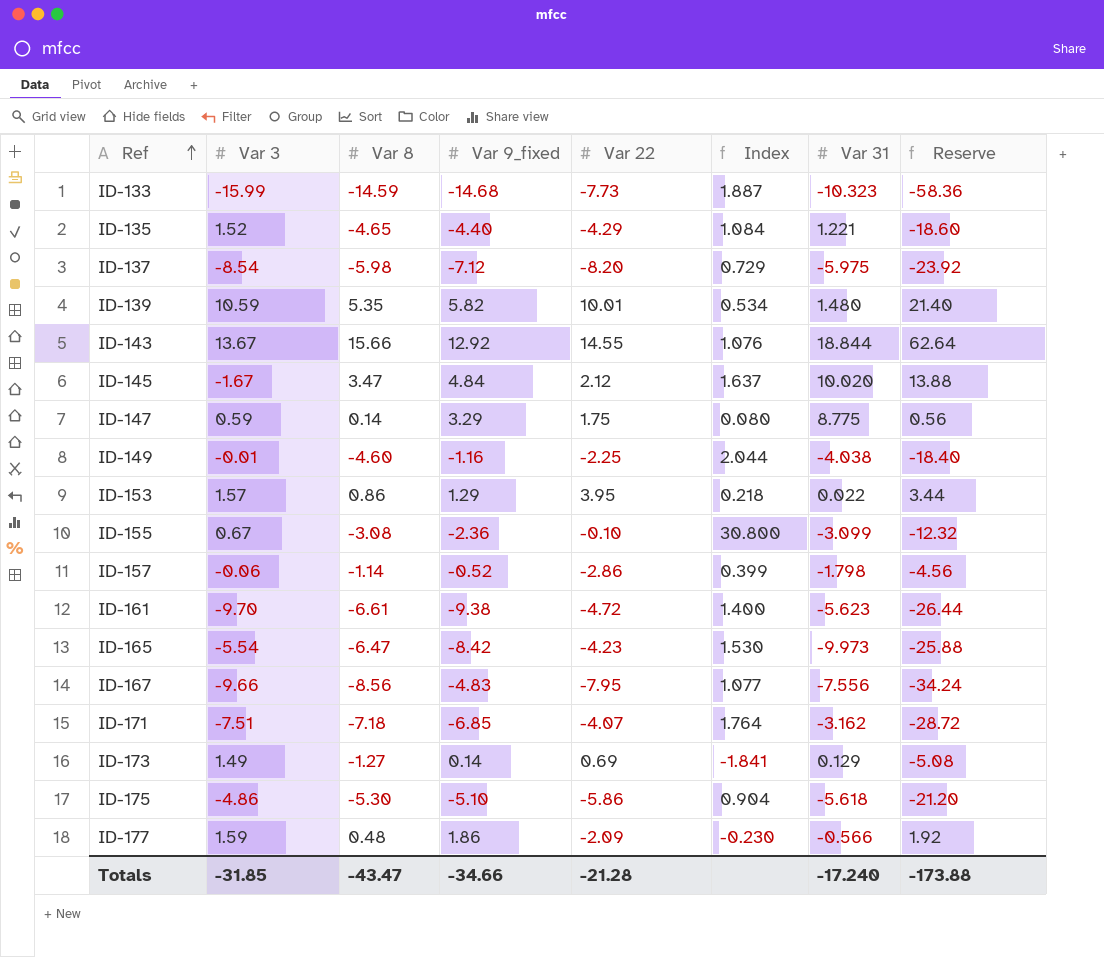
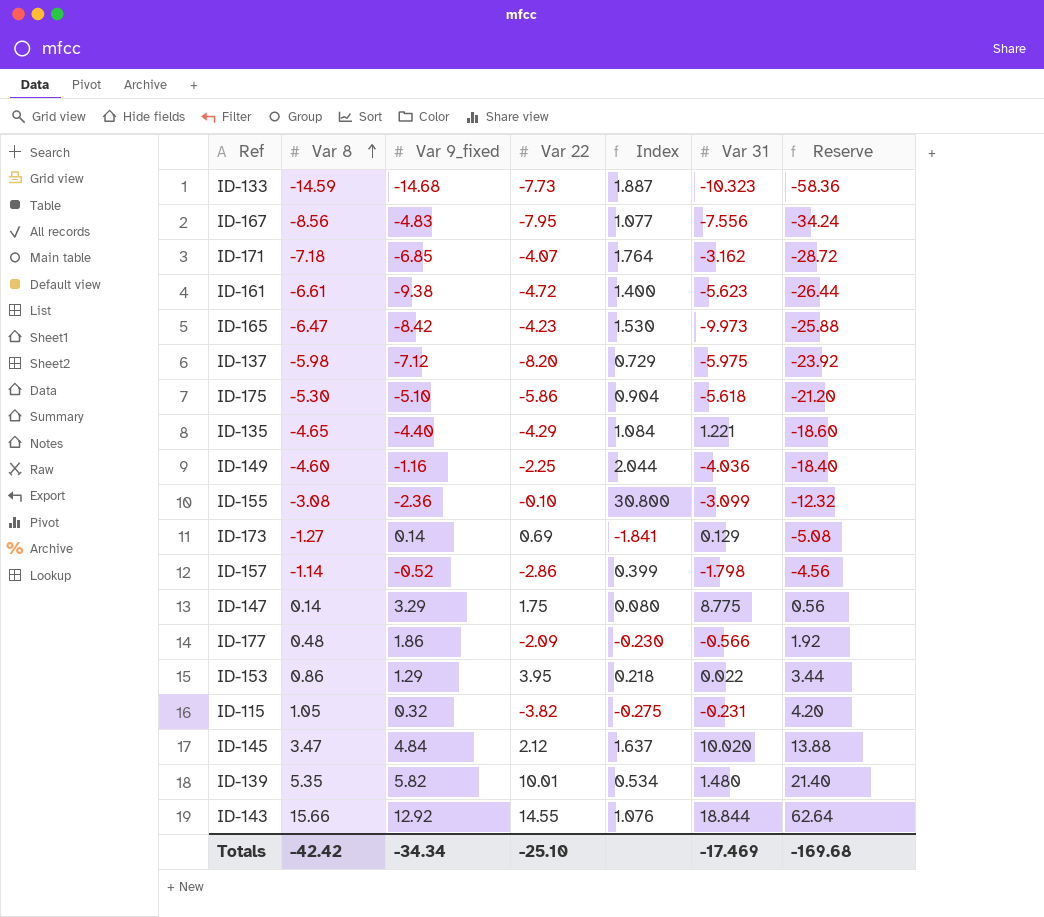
row order: Ref ascending -> Var 8 ascending
column Var 3 | position: 2 -> none
ID-149 | Var 31: -4.038 -> -4.036
row ID-115: none -> 1.05 | 0.32 | -3.82 | -0.275 | -0.231 | 4.20
Totals | Var 8: -43.47 -> -42.42
Totals | Var 9_fixed: -34.66 -> -34.34
Totals | Var 22: -21.28 -> -25.10
Totals | Var 31: -17.240 -> -17.469
Totals | Reserve: -173.88 -> -169.68

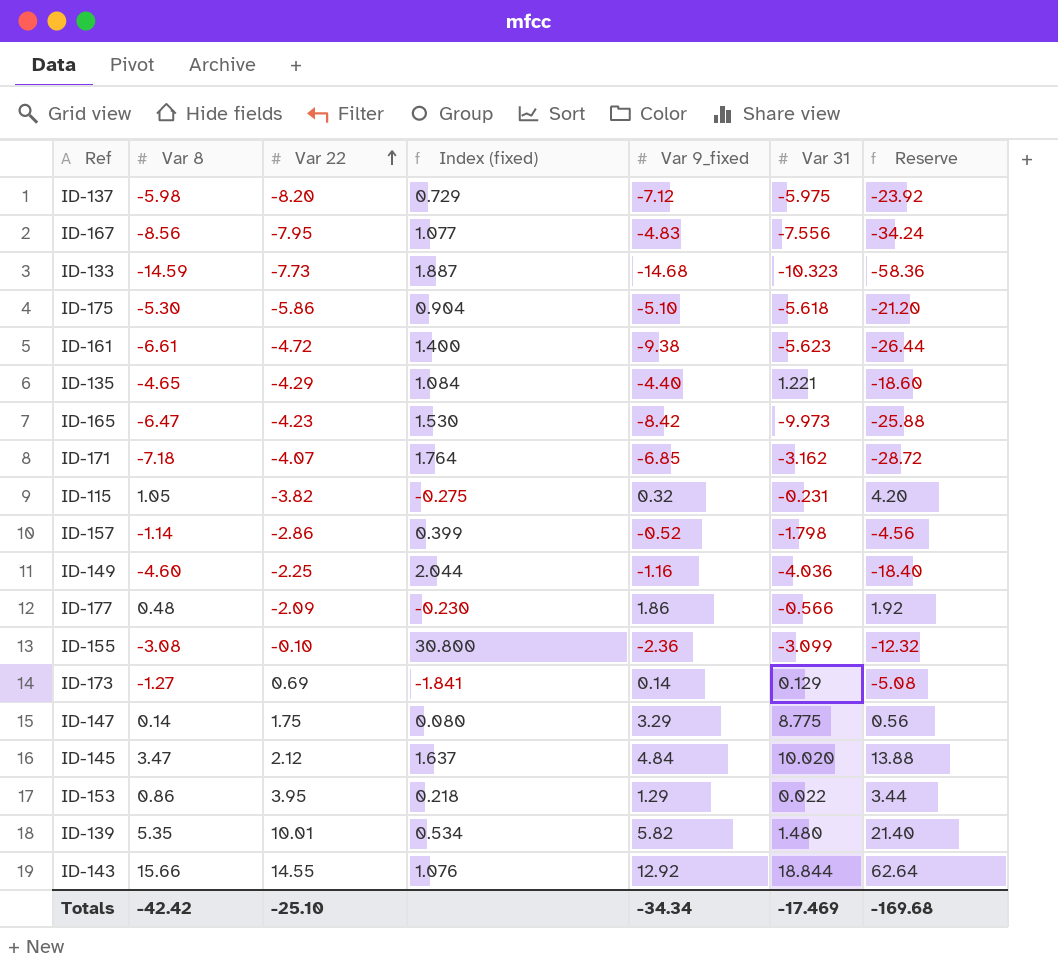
row order: Var 8 ascending -> Var 22 ascending
column name: Index -> Index (fixed)
column Var 9_fixed | position: 3 -> 5

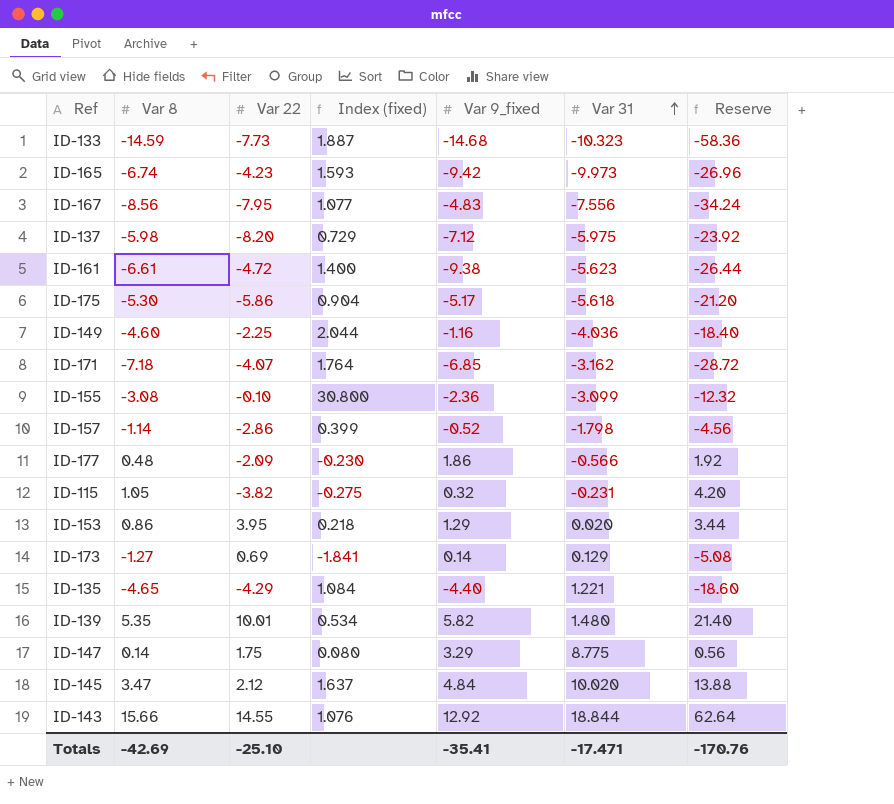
row order: Var 22 ascending -> Var 31 ascending
ID-165 | Var 8: -6.47 -> -6.74
ID-165 | Index (fixed): 1.530 -> 1.593
ID-165 | Var 9_fixed: -8.42 -> -9.42
ID-165 | Reserve: -25.88 -> -26.96
ID-175 | Var 9_fixed: -5.10 -> -5.17
ID-153 | Var 31: 0.022 -> 0.020
Totals | Var 8: -42.42 -> -42.69
Totals | Var 9_fixed: -34.34 -> -35.41
Totals | Var 31: -17.469 -> -17.471
Totals | Reserve: -169.68 -> -170.76

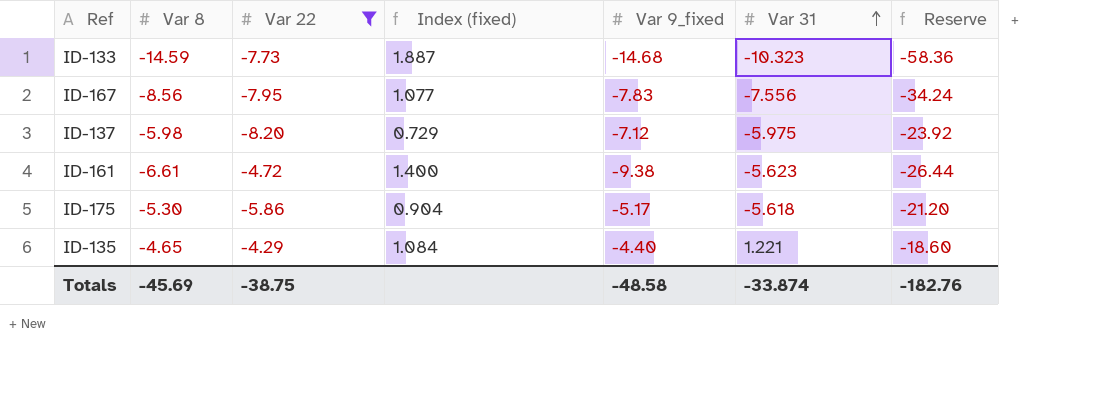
filter: none -> Var 22 <= -4.29
ID-167 | Var 9_fixed: -4.83 -> -7.83
Totals | Var 8: -42.69 -> -45.69
Totals | Var 22: -25.10 -> -38.75
Totals | Var 9_fixed: -35.41 -> -48.58
Totals | Var 31: -17.471 -> -33.874
Totals | Reserve: -170.76 -> -182.76

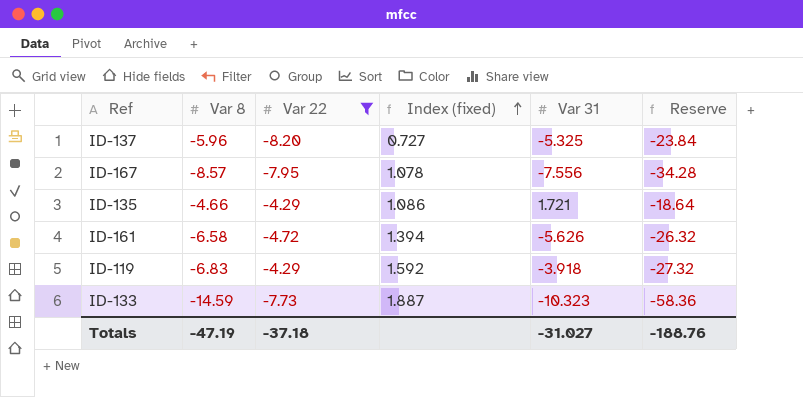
row order: Var 31 ascending -> Index (fixed) ascending
column Var 9_fixed | position: 5 -> none
row ID-175: -5.30 | -5.86 | 0.904 | -5.17 | -5.618 | -21.20 -> none
ID-137 | Var 8: -5.98 -> -5.96
ID-137 | Index (fixed): 0.729 -> 0.727
ID-137 | Var 31: -5.975 -> -5.325
ID-137 | Reserve: -23.92 -> -23.84
ID-167 | Var 8: -8.56 -> -8.57
ID-167 | Index (fixed): 1.077 -> 1.078
ID-167 | Reserve: -34.24 -> -34.28
ID-135 | Var 8: -4.65 -> -4.66
ID-135 | Index (fixed): 1.084 -> 1.086
ID-135 | Var 31: 1.221 -> 1.721
ID-135 | Reserve: -18.60 -> -18.64
ID-161 | Var 8: -6.61 -> -6.58
ID-161 | Index (fixed): 1.400 -> 1.394
ID-161 | Var 31: -5.623 -> -5.626
ID-161 | Reserve: -26.44 -> -26.32
row ID-119: none -> -6.83 | -4.29 | 1.592 | -3.918 | -27.32
Totals | Var 8: -45.69 -> -47.19
Totals | Var 22: -38.75 -> -37.18
Totals | Var 31: -33.874 -> -31.027
Totals | Reserve: -182.76 -> -188.76

